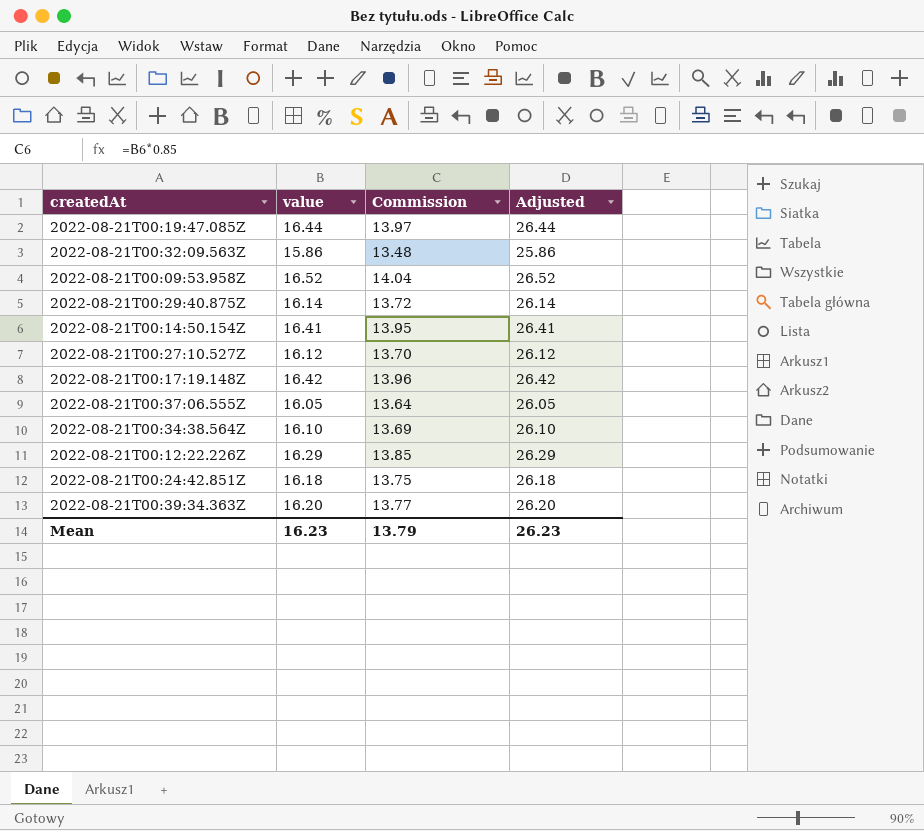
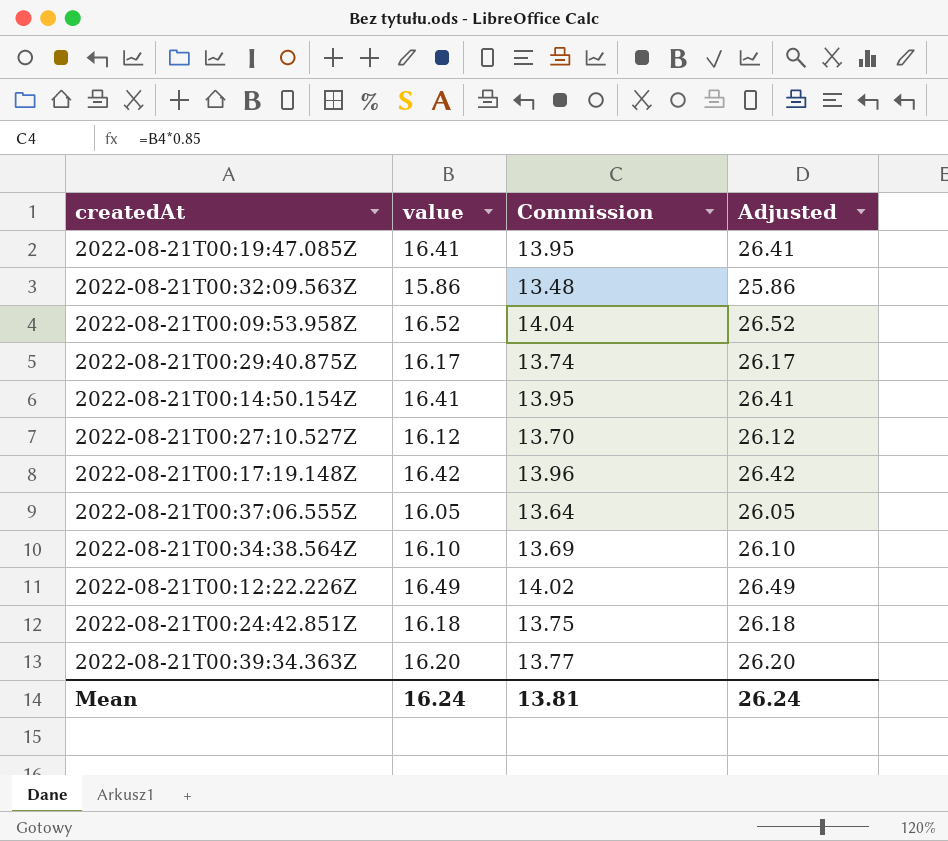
2022-08-21T00:19:47.085Z | value: 16.44 -> 16.41
2022-08-21T00:19:47.085Z | Commission: 13.97 -> 13.95
2022-08-21T00:19:47.085Z | Adjusted: 26.44 -> 26.41
2022-08-21T00:29:40.875Z | value: 16.14 -> 16.17
2022-08-21T00:29:40.875Z | Commission: 13.72 -> 13.74
2022-08-21T00:29:40.875Z | Adjusted: 26.14 -> 26.17
2022-08-21T00:12:22.226Z | value: 16.29 -> 16.49
2022-08-21T00:12:22.226Z | Commission: 13.85 -> 14.02
2022-08-21T00:12:22.226Z | Adjusted: 26.29 -> 26.49
Mean | value: 16.23 -> 16.24
Mean | Commission: 13.79 -> 13.81
Mean | Adjusted: 26.23 -> 26.24

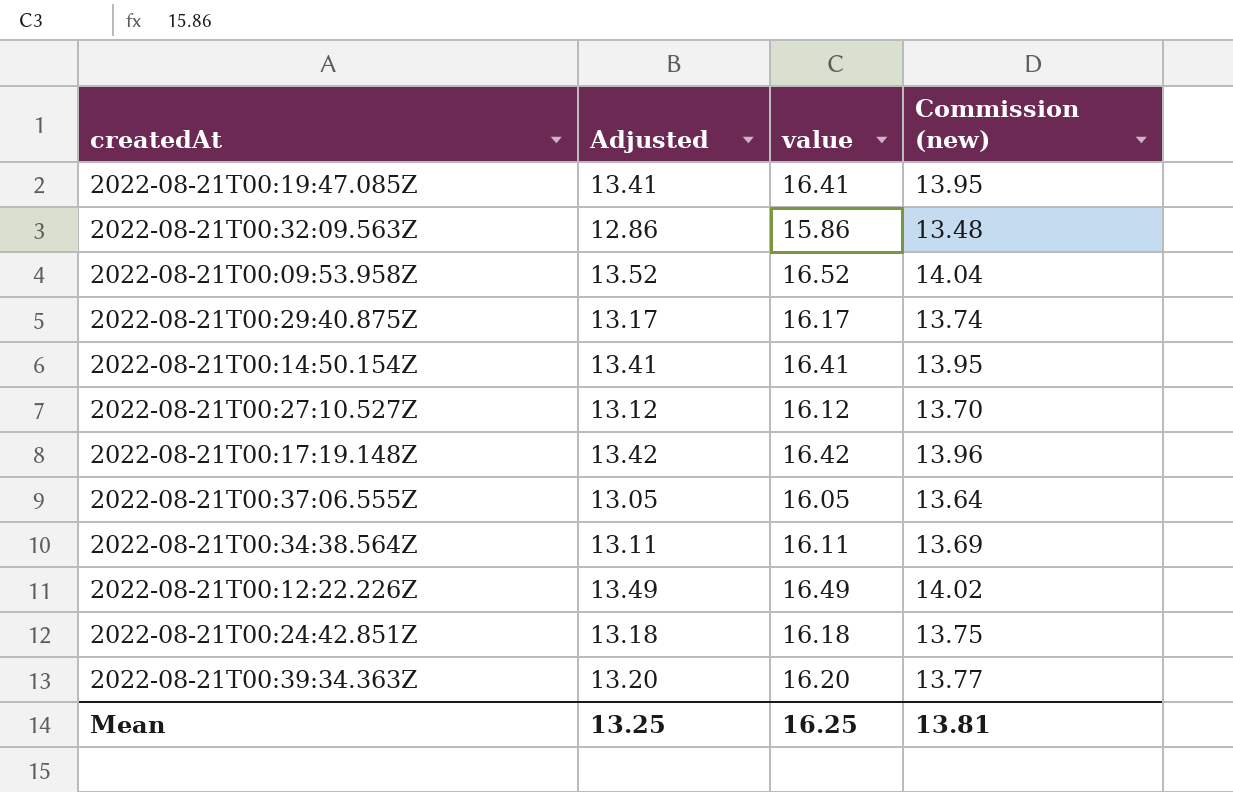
column Adjusted | formula: [value] + 10 -> [value] - 3
column Adjusted | position: 4 -> 2
column name: Commission -> Commission (new)
2022-08-21T00:34:38.564Z | value: 16.10 -> 16.11
Mean | Adjusted: 26.24 -> 13.25
Mean | value: 16.24 -> 16.25

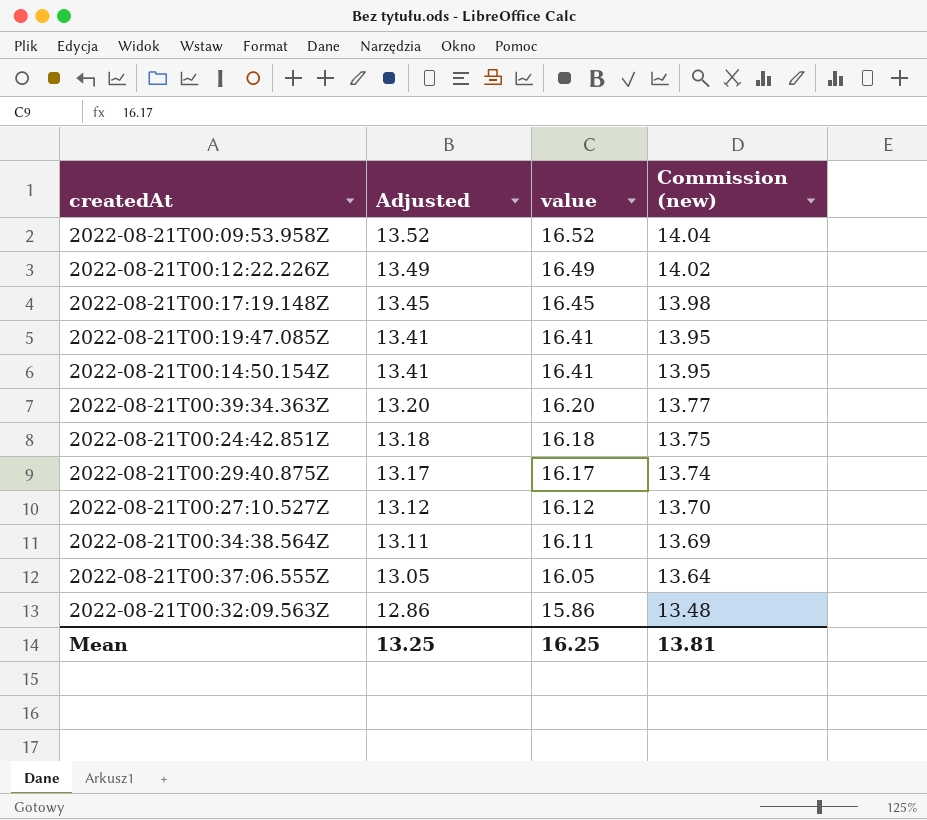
row order: none -> Adjusted descending
2022-08-21T00:17:19.148Z | Adjusted: 13.42 -> 13.45
2022-08-21T00:17:19.148Z | value: 16.42 -> 16.45
2022-08-21T00:17:19.148Z | Commission (new): 13.96 -> 13.98

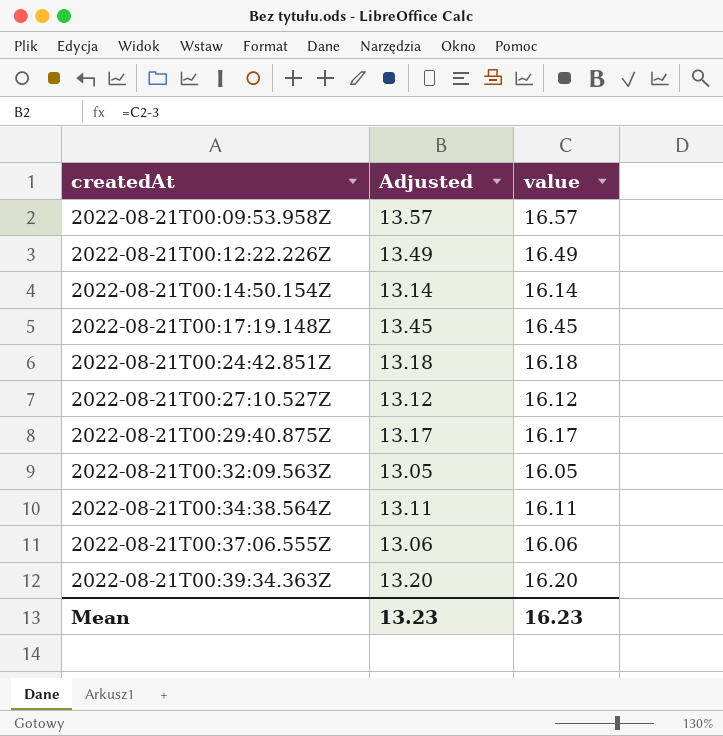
row order: Adjusted descending -> createdAt ascending
column Commission (new) | formula: [value] * 0.85 -> none
row 2022-08-21T00:19:47.085Z: 13.41 | 16.41 | 13.95 -> none
2022-08-21T00:09:53.958Z | Adjusted: 13.52 -> 13.57
2022-08-21T00:09:53.958Z | value: 16.52 -> 16.57
2022-08-21T00:14:50.154Z | Adjusted: 13.41 -> 13.14
2022-08-21T00:14:50.154Z | value: 16.41 -> 16.14
2022-08-21T00:32:09.563Z | Adjusted: 12.86 -> 13.05
2022-08-21T00:32:09.563Z | value: 15.86 -> 16.05
2022-08-21T00:37:06.555Z | Adjusted: 13.05 -> 13.06
2022-08-21T00:37:06.555Z | value: 16.05 -> 16.06
Mean | Adjusted: 13.25 -> 13.23
Mean | value: 16.25 -> 16.23

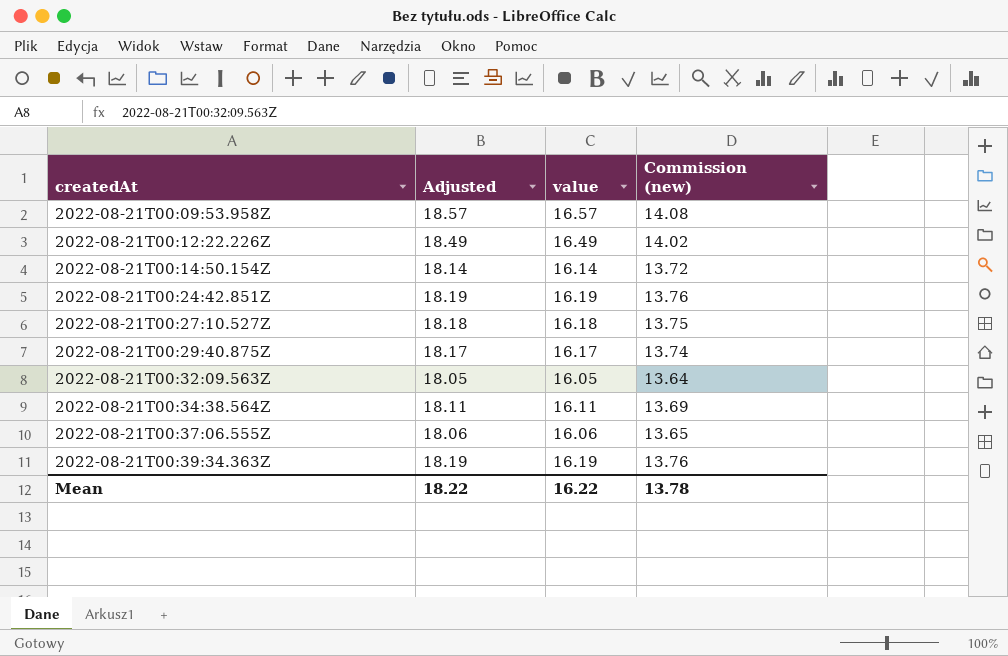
column Adjusted | formula: [value] - 3 -> [value] + 2
column Commission (new) | formula: none -> [value] * 0.85
row 2022-08-21T00:17:19.148Z: 13.45 | 16.45 -> none
2022-08-21T00:24:42.851Z | value: 16.18 -> 16.19
2022-08-21T00:27:10.527Z | value: 16.12 -> 16.18
2022-08-21T00:39:34.363Z | value: 16.20 -> 16.19
Mean | Adjusted: 13.23 -> 18.22
Mean | value: 16.23 -> 16.22

